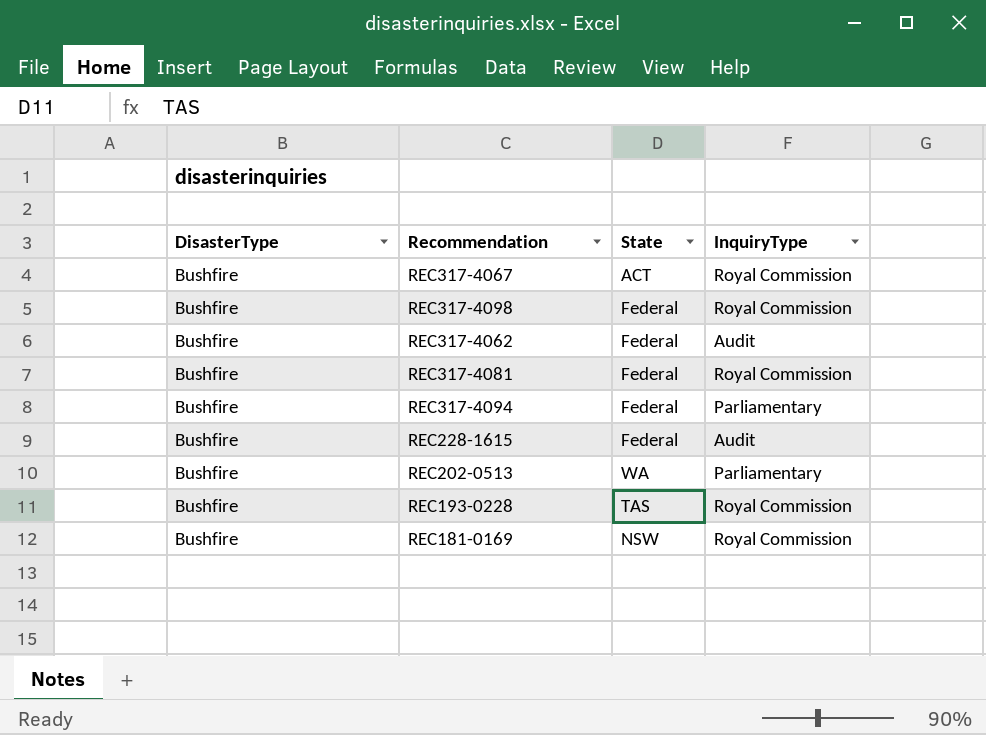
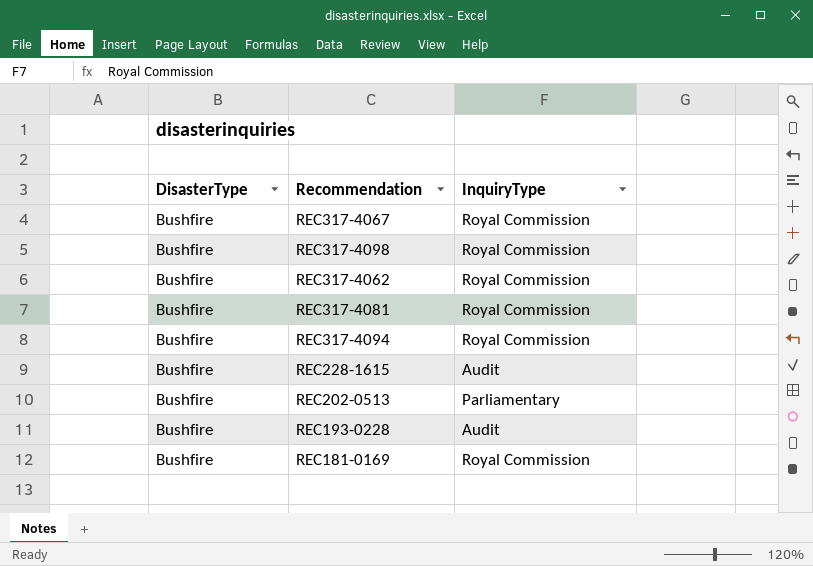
column State | position: 3 -> none
REC317-4062 | InquiryType: Audit -> Royal Commission
REC317-4094 | InquiryType: Parliamentary -> Royal Commission
REC193-0228 | InquiryType: Royal Commission -> Audit

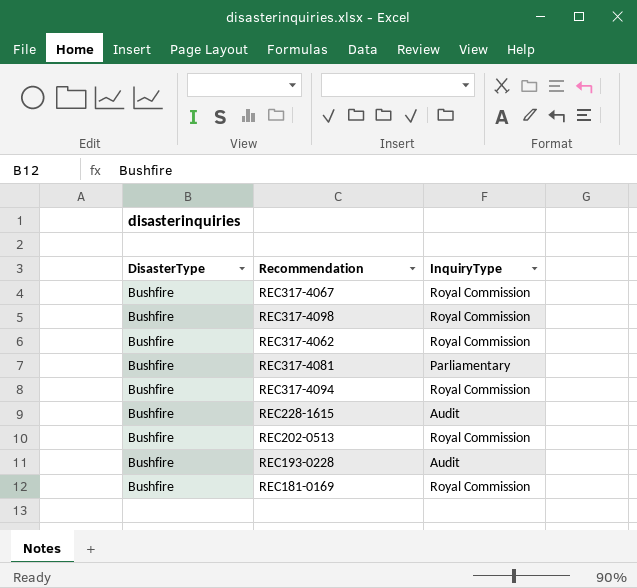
REC317-4081 | InquiryType: Royal Commission -> Parliamentary
REC202-0513 | InquiryType: Parliamentary -> Royal Commission

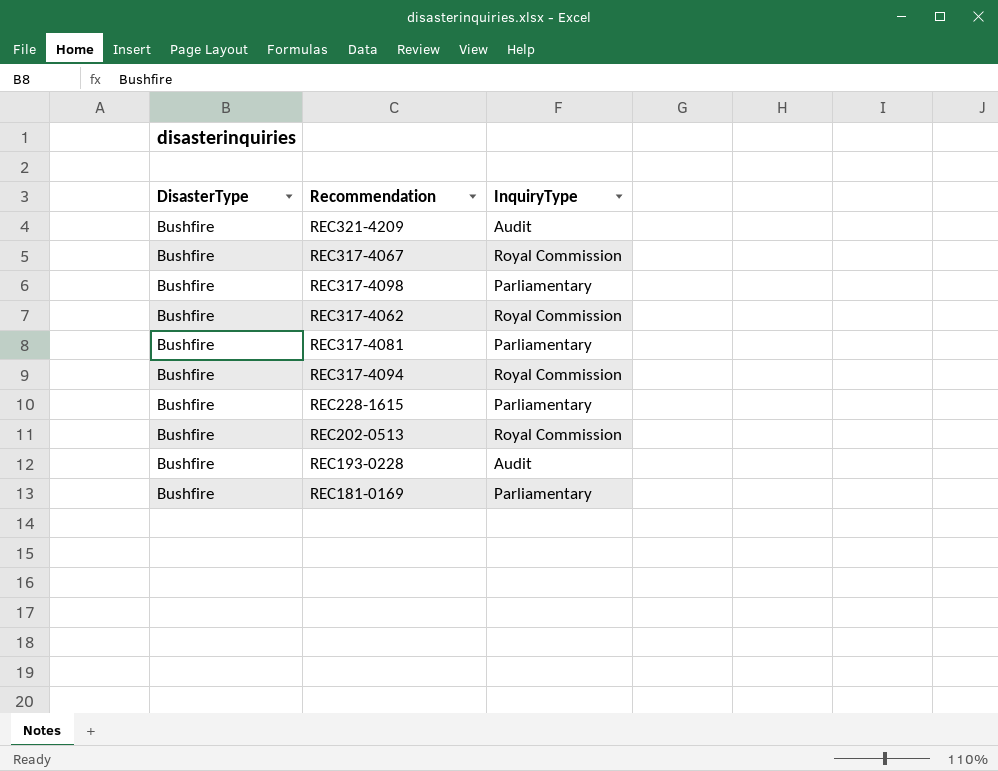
row REC321-4209: none -> Bushfire | Audit
REC317-4098 | InquiryType: Royal Commission -> Parliamentary
REC228-1615 | InquiryType: Audit -> Parliamentary
REC181-0169 | InquiryType: Royal Commission -> Parliamentary

